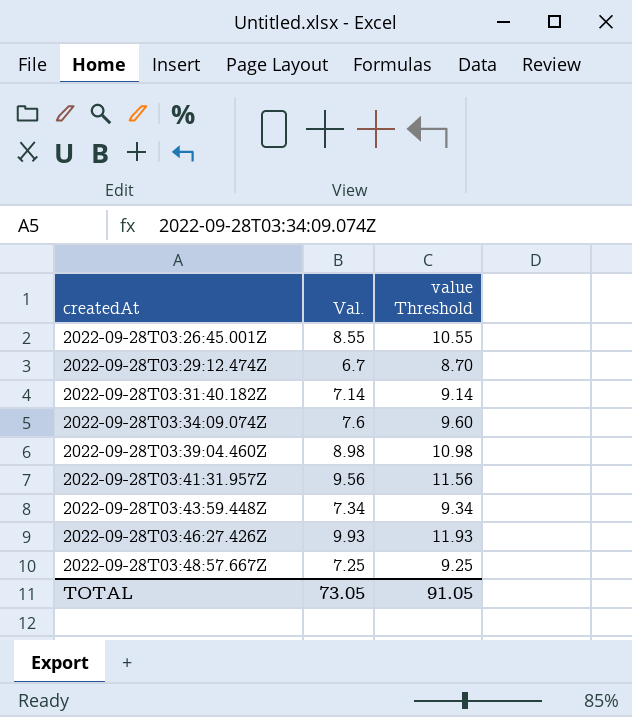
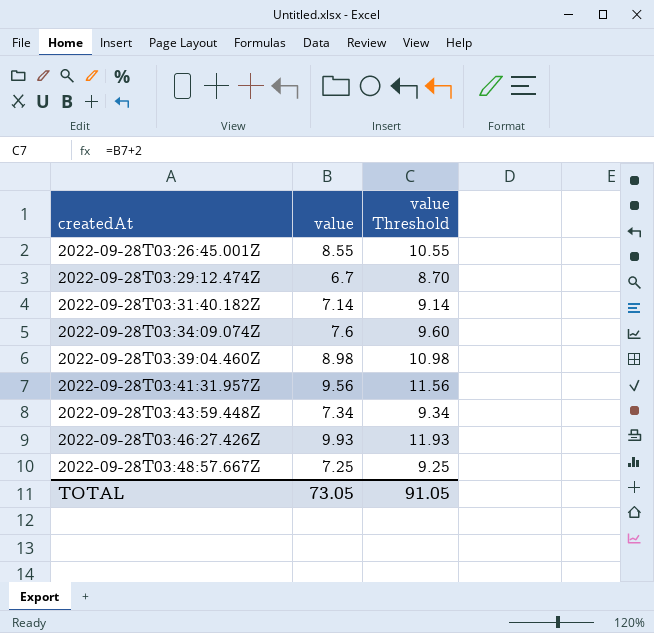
column name: Val. -> value

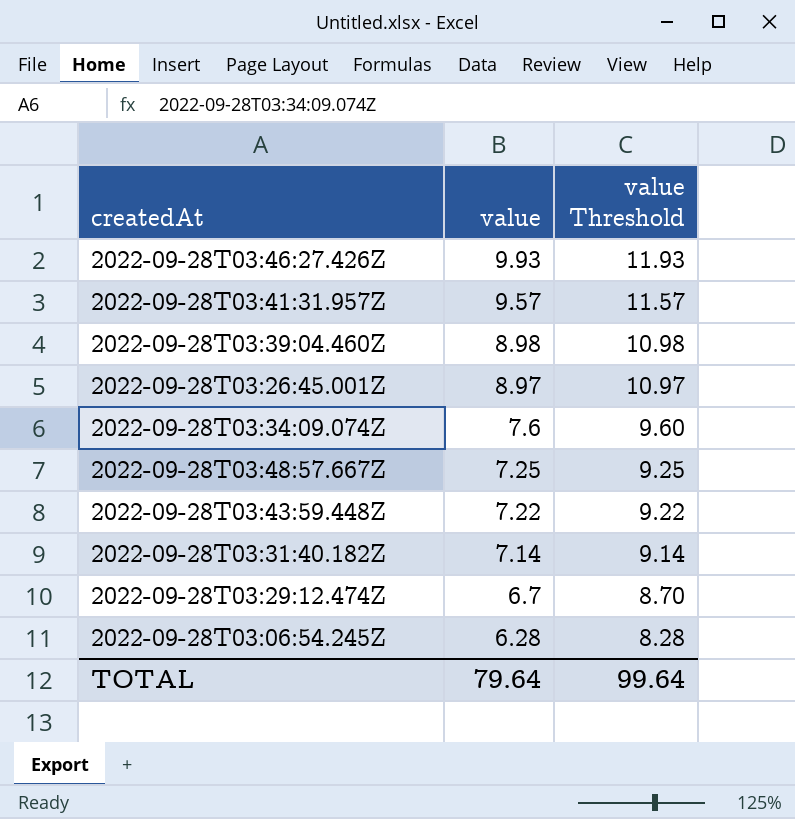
row order: createdAt ascending -> value descending
2022-09-28T03:41:31.957Z | value: 9.56 -> 9.57
2022-09-28T03:41:31.957Z | value Threshold: 11.56 -> 11.57
2022-09-28T03:26:45.001Z | value: 8.55 -> 8.97
2022-09-28T03:26:45.001Z | value Threshold: 10.55 -> 10.97
2022-09-28T03:43:59.448Z | value: 7.34 -> 7.22
2022-09-28T03:43:59.448Z | value Threshold: 9.34 -> 9.22
row 2022-09-28T03:06:54.245Z: none -> 6.28 | 8.28
TOTAL | value: 73.05 -> 79.64
TOTAL | value Threshold: 91.05 -> 99.64

